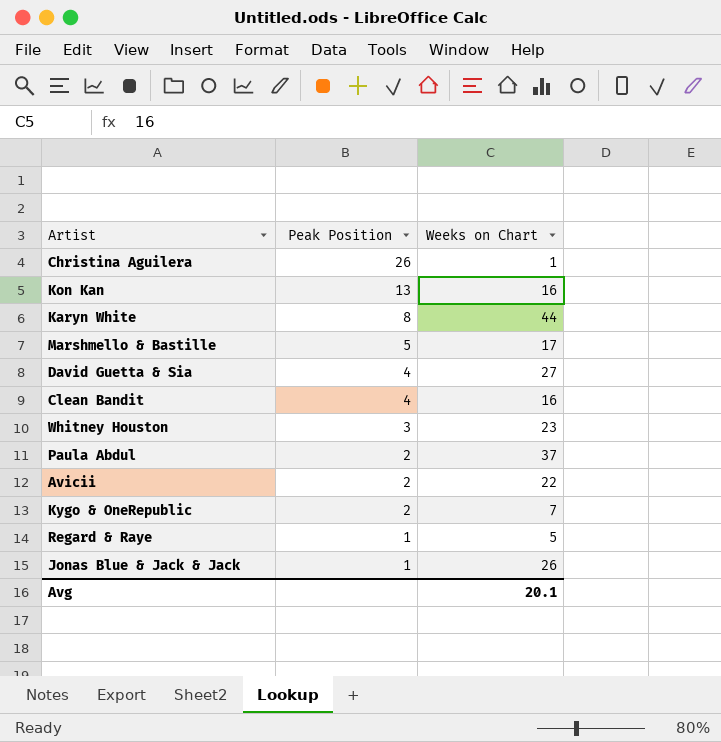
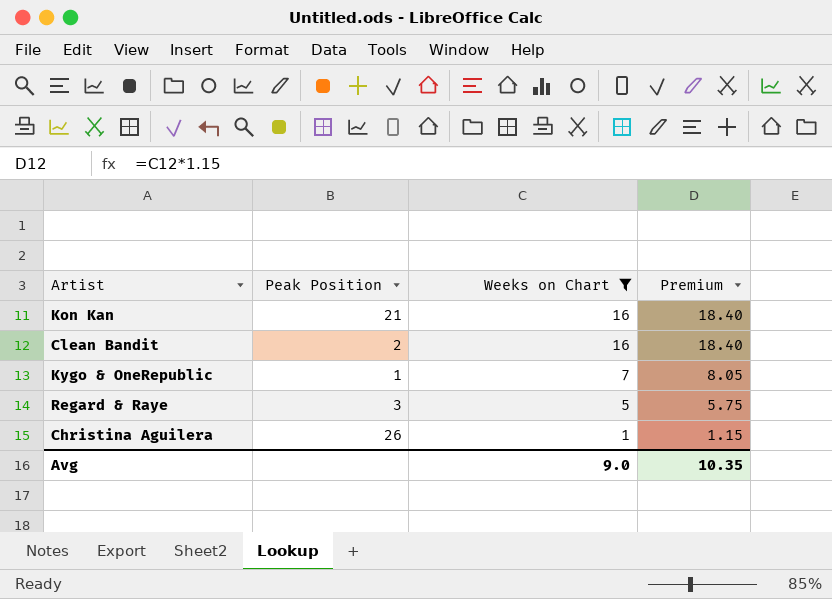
filter: none -> Weeks on Chart <= 16
row order: Peak Position descending -> Weeks on Chart descending
column Premium | formula: none -> [Weeks on Chart] * 1.15
Kon Kan | Peak Position: 13 -> 21
Clean Bandit | Peak Position: 4 -> 2
Kygo & OneRepublic | Peak Position: 2 -> 1
Regard & Raye | Peak Position: 1 -> 3
Avg | Weeks on Chart: 20.1 -> 9.0

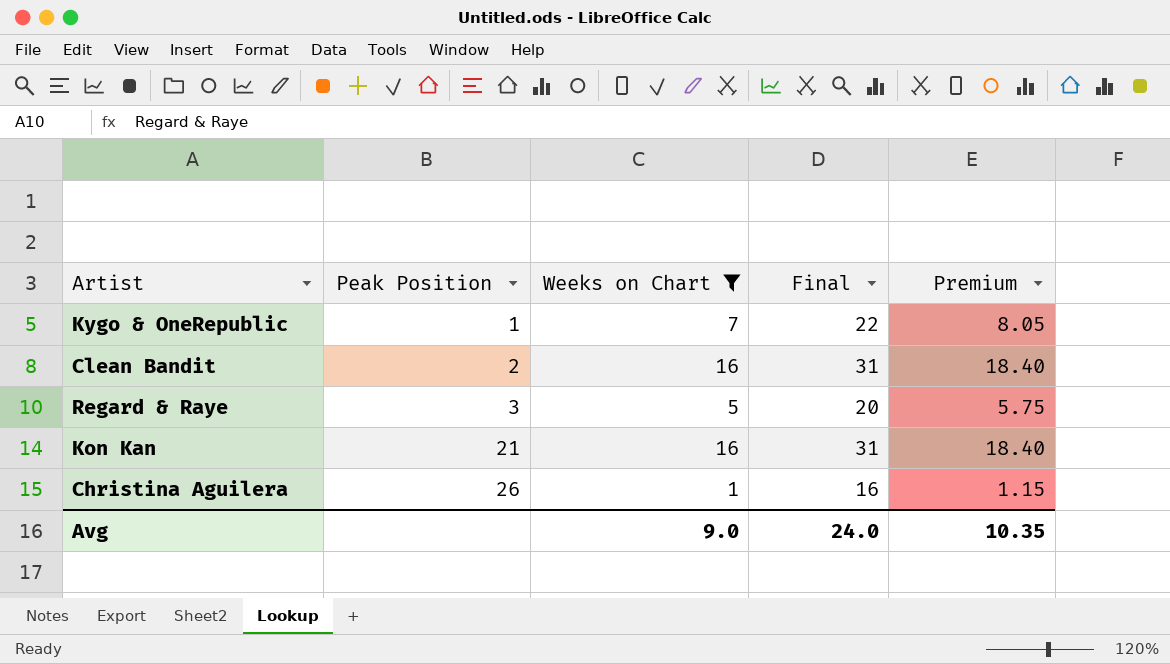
row order: Weeks on Chart descending -> Peak Position ascending
column Final | formula: none -> [Weeks on Chart] + 15

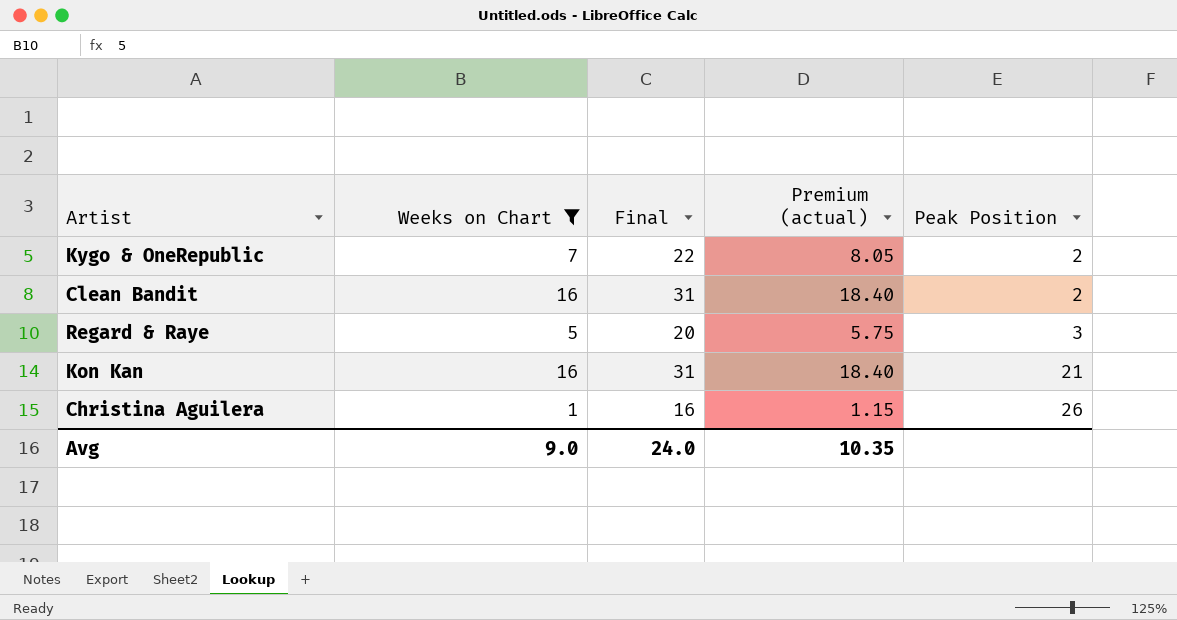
column name: Premium -> Premium (actual)
column Peak Position | position: 2 -> 5
Kygo & OneRepublic | Peak Position: 1 -> 2

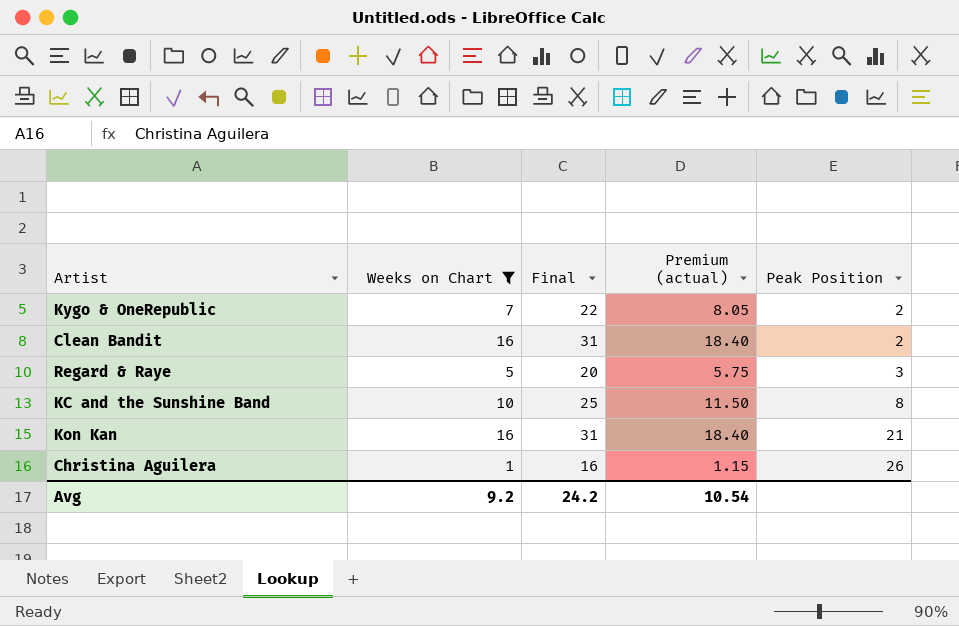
row KC and the Sunshine Band: none -> 10 | 25 | 11.50 | 8
Avg | Weeks on Chart: 9.0 -> 9.2
Avg | Final: 24.0 -> 24.2
Avg | Premium (actual): 10.35 -> 10.54

